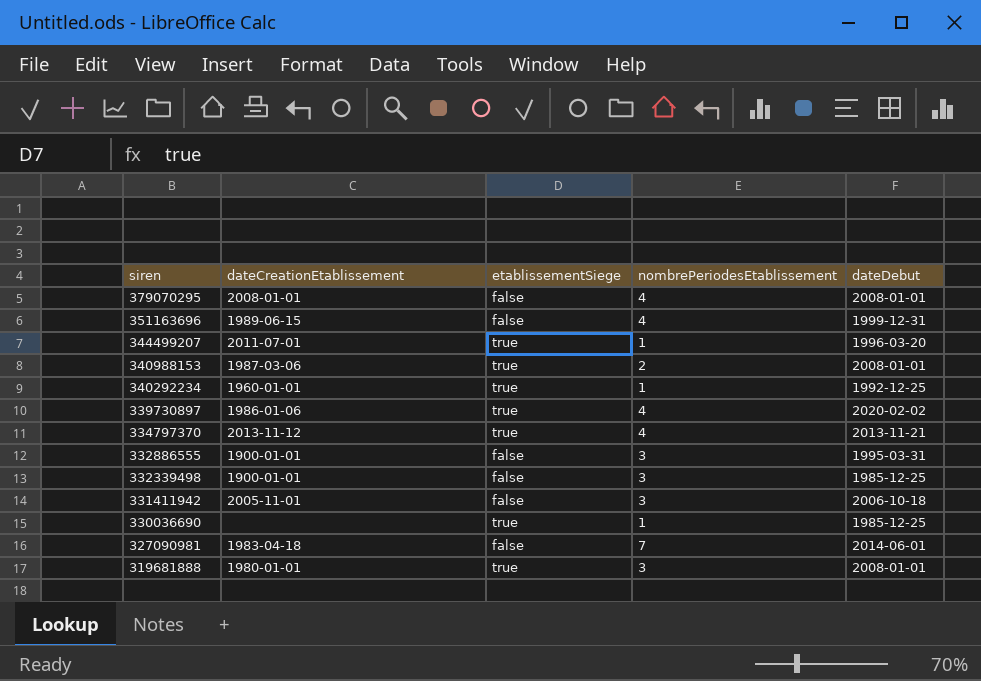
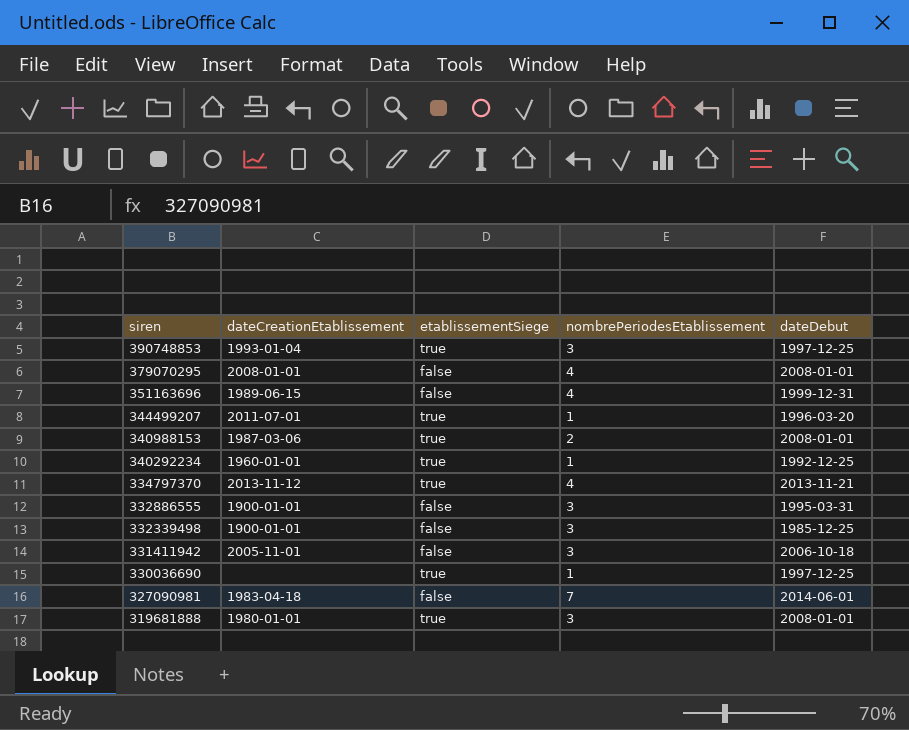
row 339730897: 1986-01-06 | true | 4 | 2020-02-02 -> none
row 390748853: none -> 1993-01-04 | true | 3 | 1997-12-25
330036690 | dateDebut: 1985-12-25 -> 1997-12-25

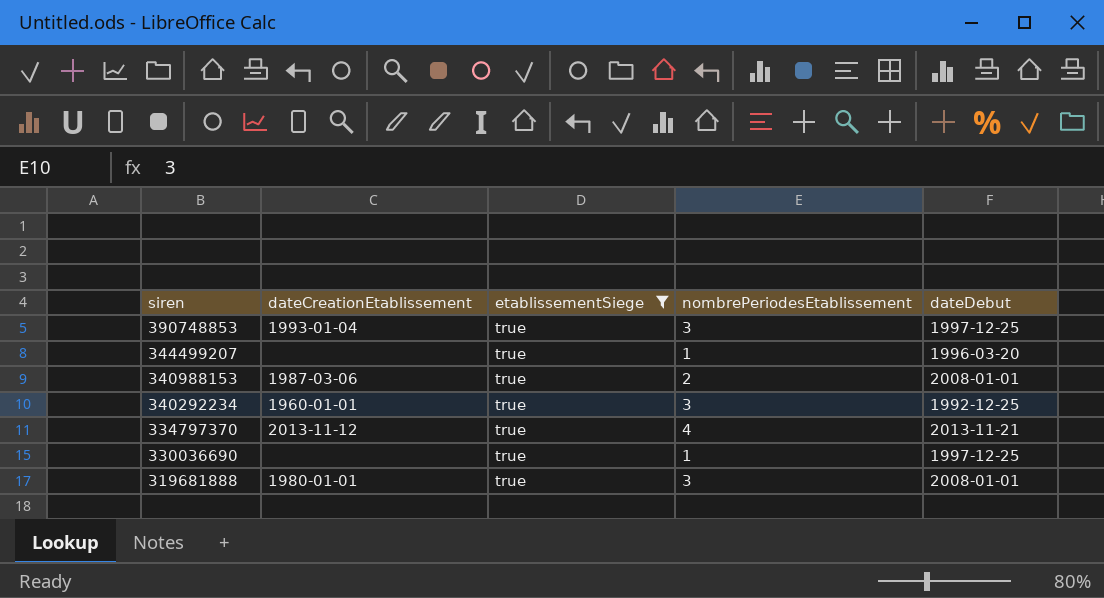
filter: none -> etablissementSiege = true
344499207 | dateCreationEtablissement: 2011-07-01 -> none
340292234 | nombrePeriodesEtablissement: 1 -> 3

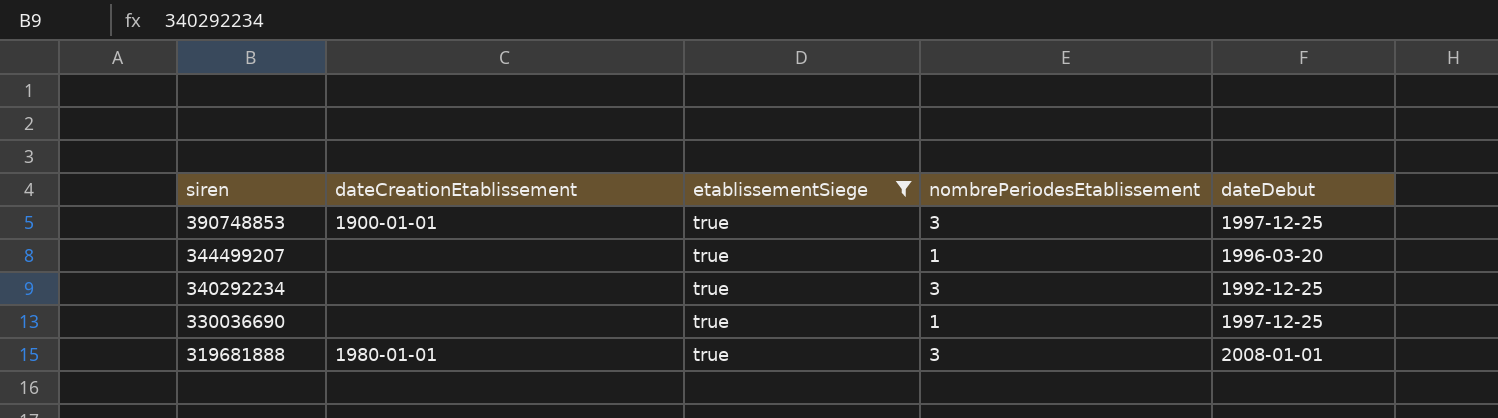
row 340988153: 1987-03-06 | true | 2 | 2008-01-01 -> none
row 334797370: 2013-11-12 | true | 4 | 2013-11-21 -> none
390748853 | dateCreationEtablissement: 1993-01-04 -> 1900-01-01
340292234 | dateCreationEtablissement: 1960-01-01 -> none

